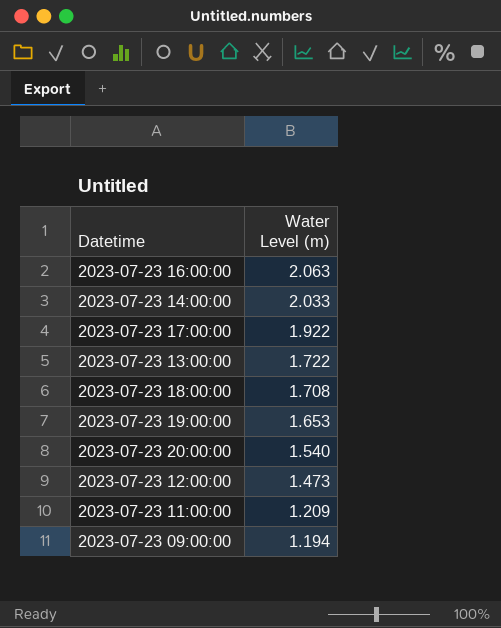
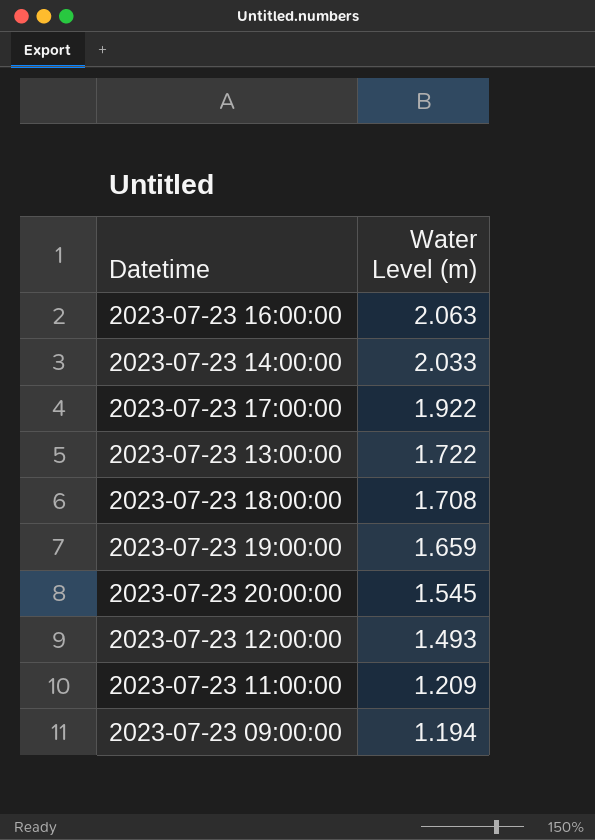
2023-07-23 19:00:00 | Water Level (m): 1.653 -> 1.659
2023-07-23 20:00:00 | Water Level (m): 1.540 -> 1.545
2023-07-23 12:00:00 | Water Level (m): 1.473 -> 1.493

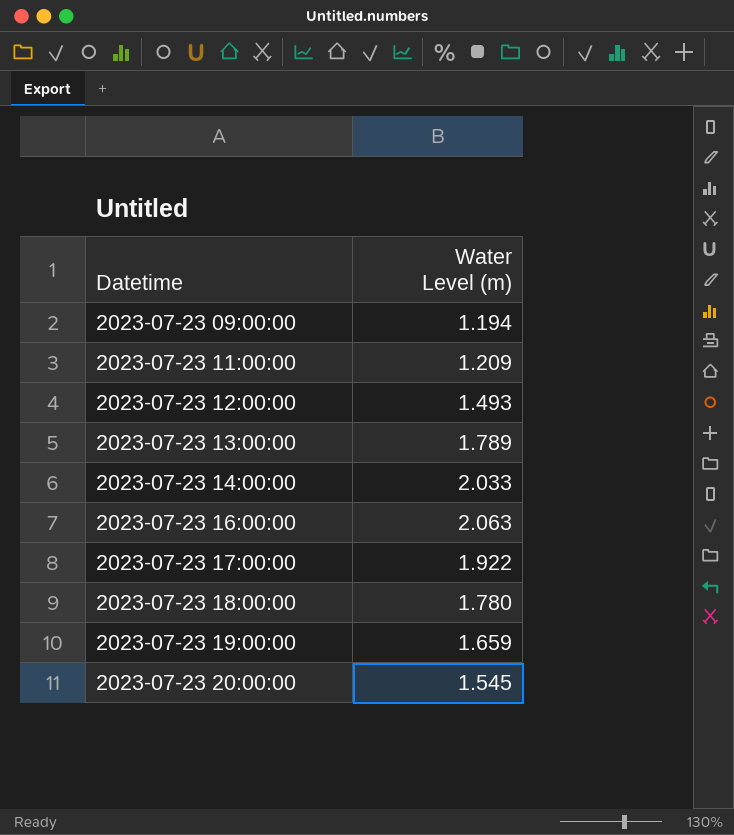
row order: Water Level (m) descending -> Datetime ascending
2023-07-23 13:00:00 | Water Level (m): 1.722 -> 1.789
2023-07-23 18:00:00 | Water Level (m): 1.708 -> 1.780

